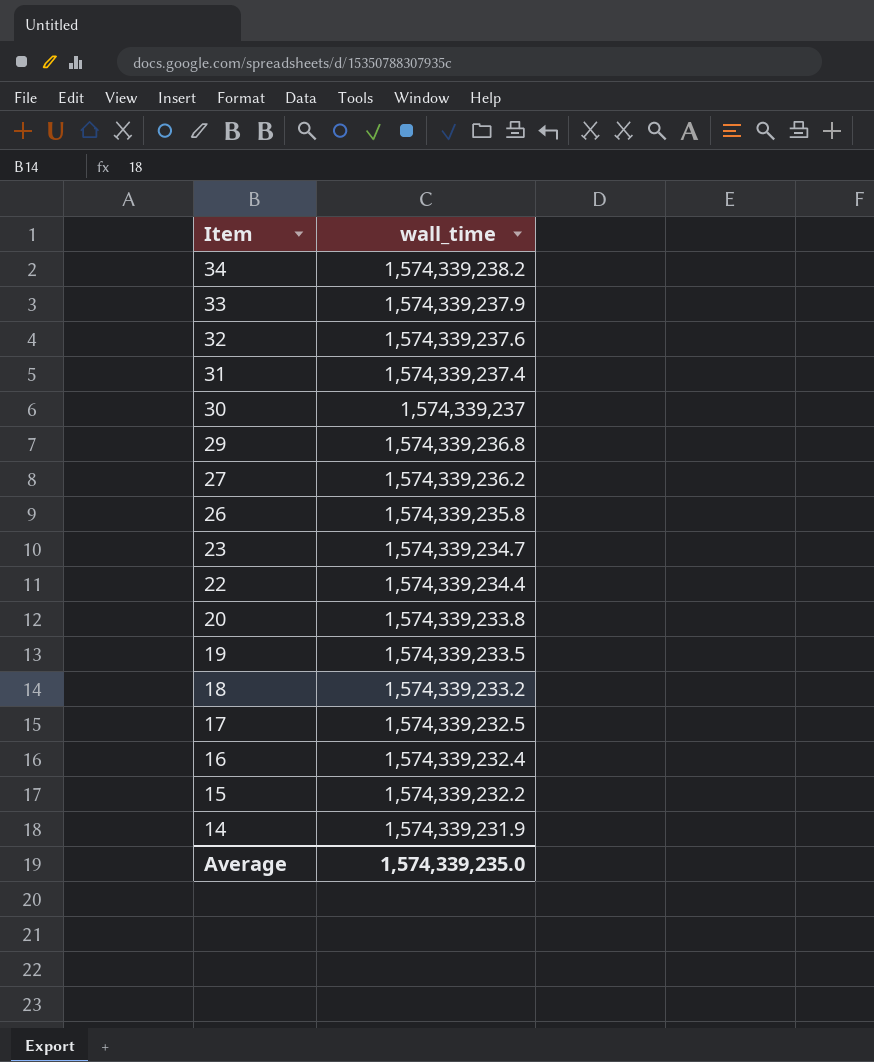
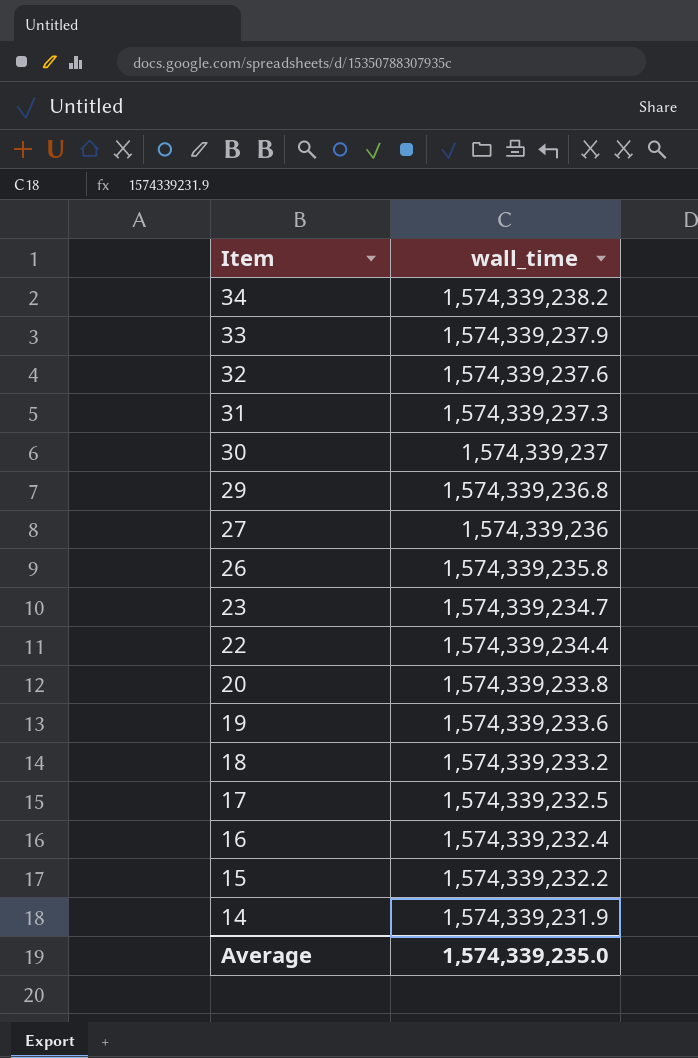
31 | wall_time: 1,574,339,237.4 -> 1,574,339,237.3
27 | wall_time: 1,574,339,236.2 -> 1,574,339,236
19 | wall_time: 1,574,339,233.5 -> 1,574,339,233.6

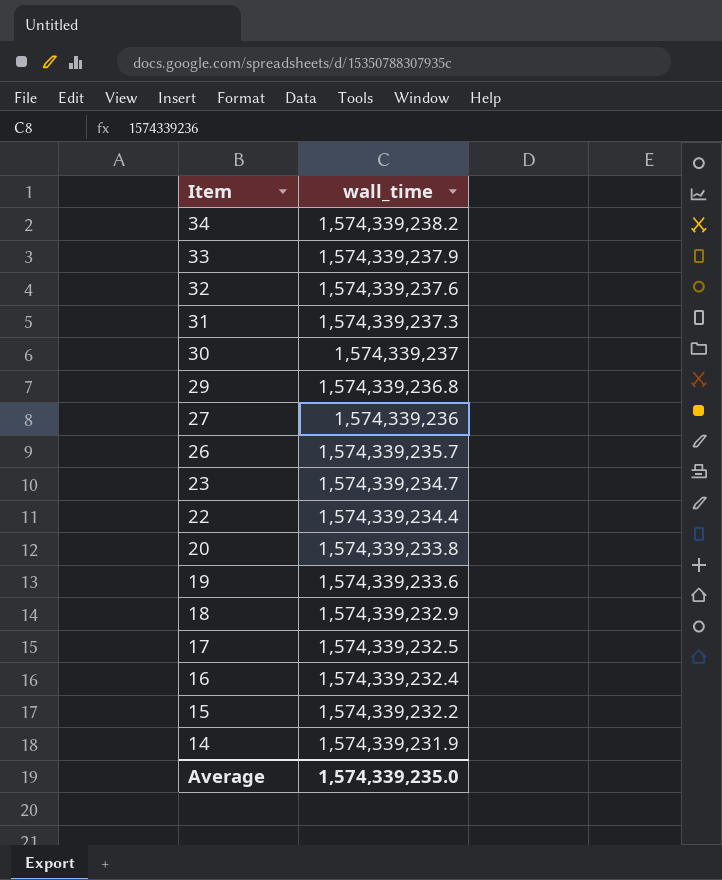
26 | wall_time: 1,574,339,235.8 -> 1,574,339,235.7
18 | wall_time: 1,574,339,233.2 -> 1,574,339,232.9

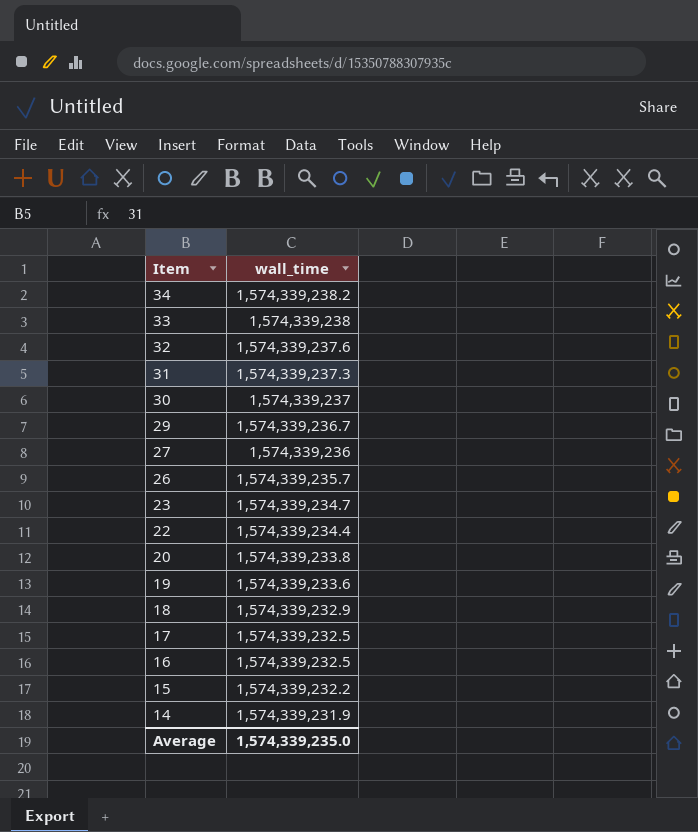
33 | wall_time: 1,574,339,237.9 -> 1,574,339,238
29 | wall_time: 1,574,339,236.8 -> 1,574,339,236.7
16 | wall_time: 1,574,339,232.4 -> 1,574,339,232.5

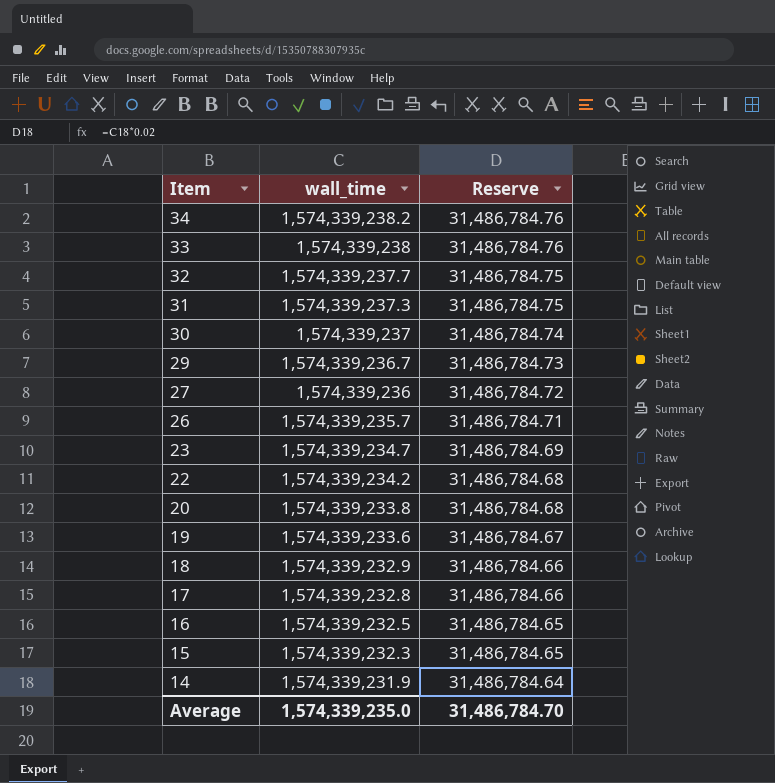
column Reserve | formula: none -> [wall_time] * 0.02
32 | wall_time: 1,574,339,237.6 -> 1,574,339,237.7
22 | wall_time: 1,574,339,234.4 -> 1,574,339,234.2
17 | wall_time: 1,574,339,232.5 -> 1,574,339,232.8
15 | wall_time: 1,574,339,232.2 -> 1,574,339,232.3

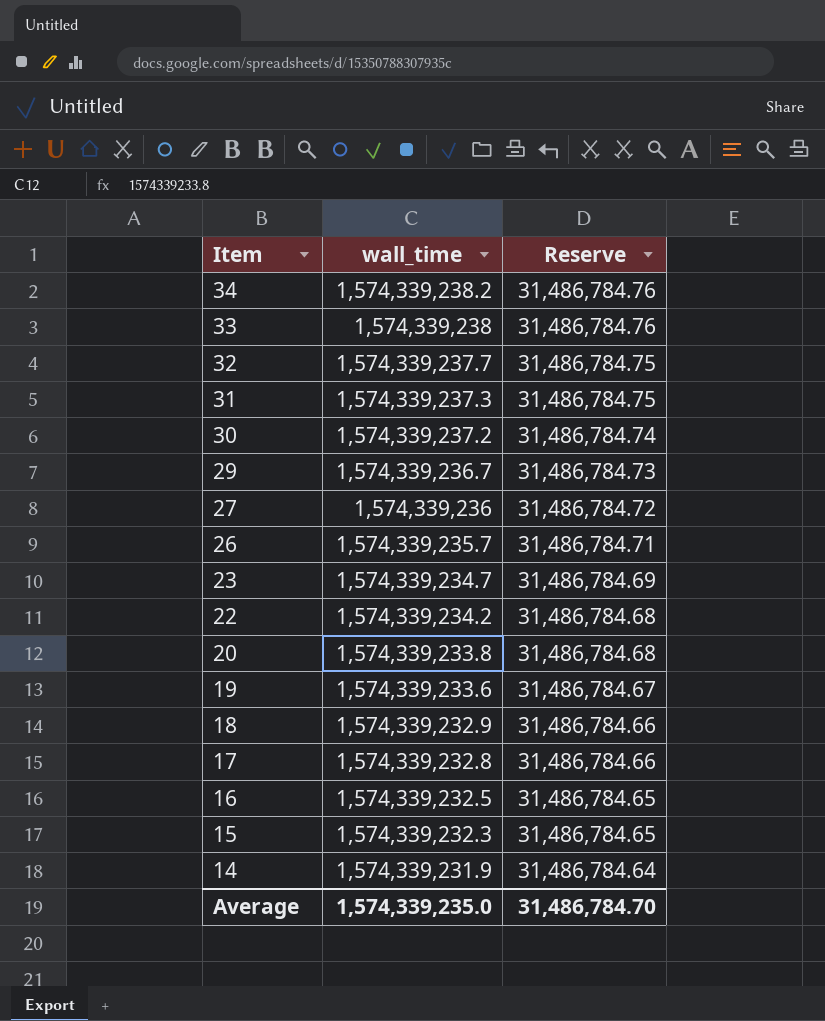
30 | wall_time: 1,574,339,237 -> 1,574,339,237.2

